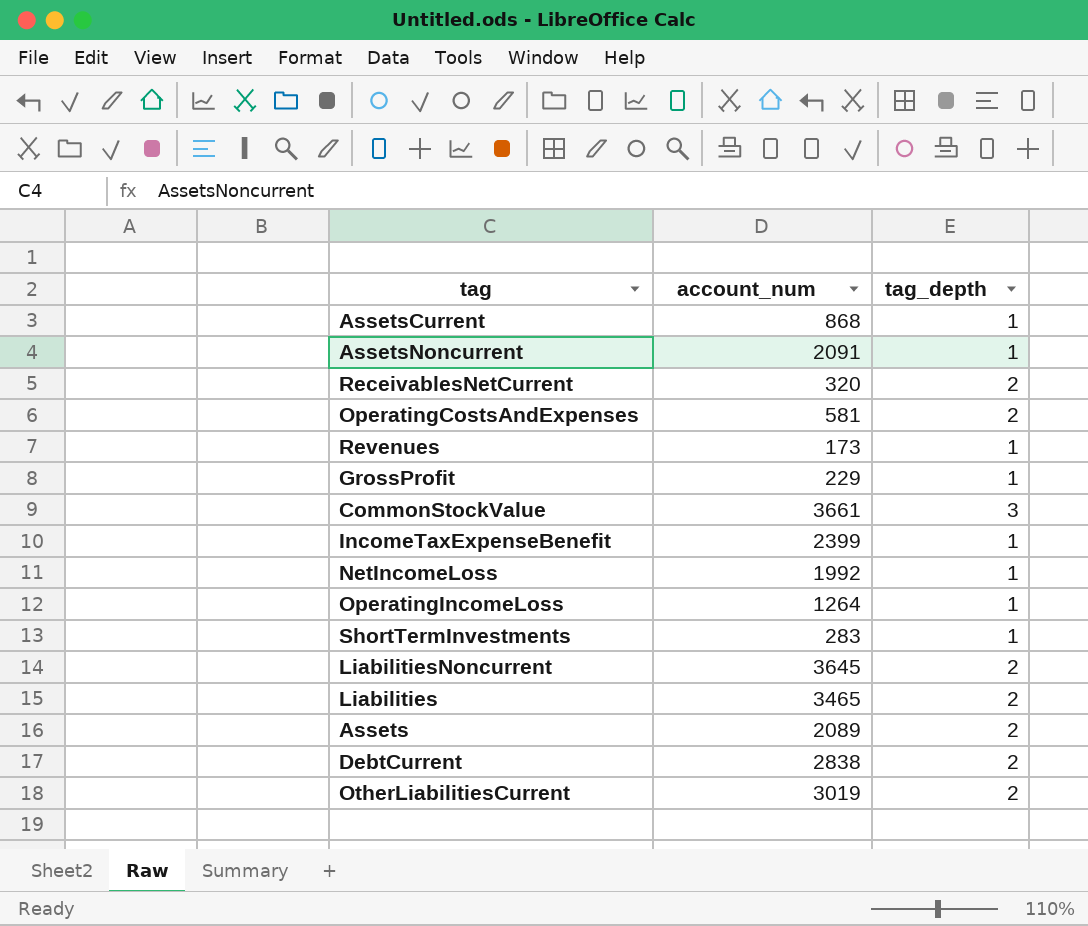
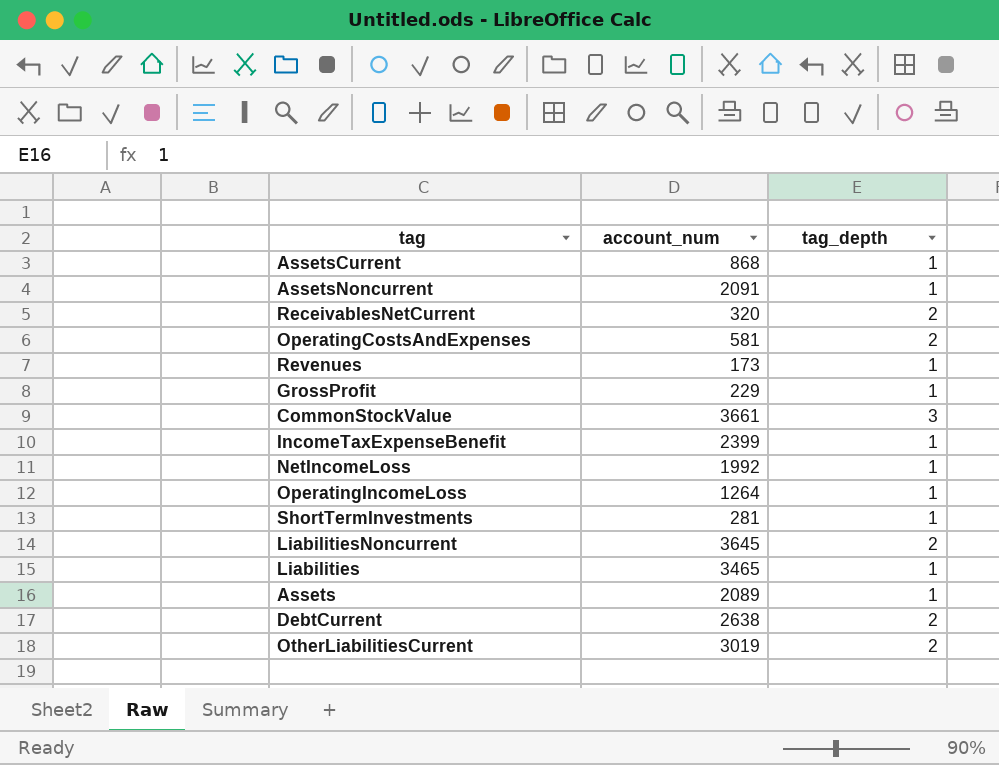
ShortTermInvestments | account_num: 283 -> 281
Liabilities | tag_depth: 2 -> 1
Assets | tag_depth: 2 -> 1
DebtCurrent | account_num: 2838 -> 2638

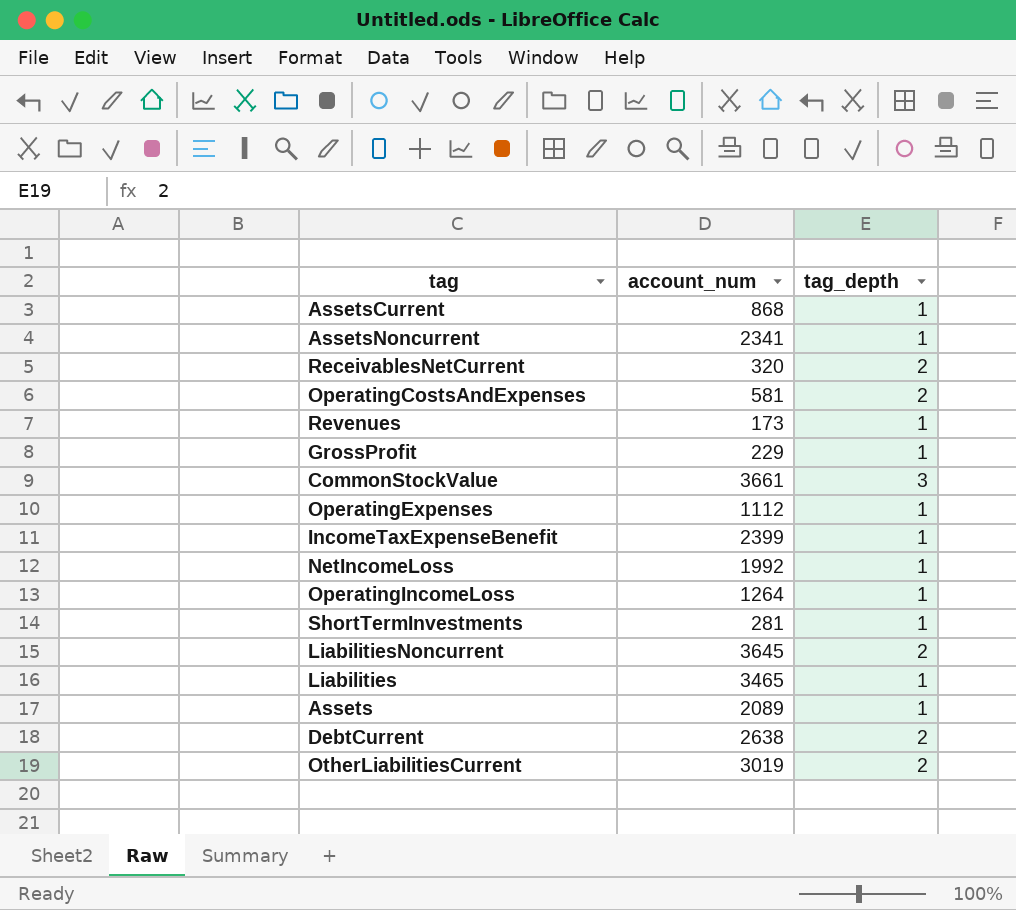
AssetsNoncurrent | account_num: 2091 -> 2341
row OperatingExpenses: none -> 1112 | 1

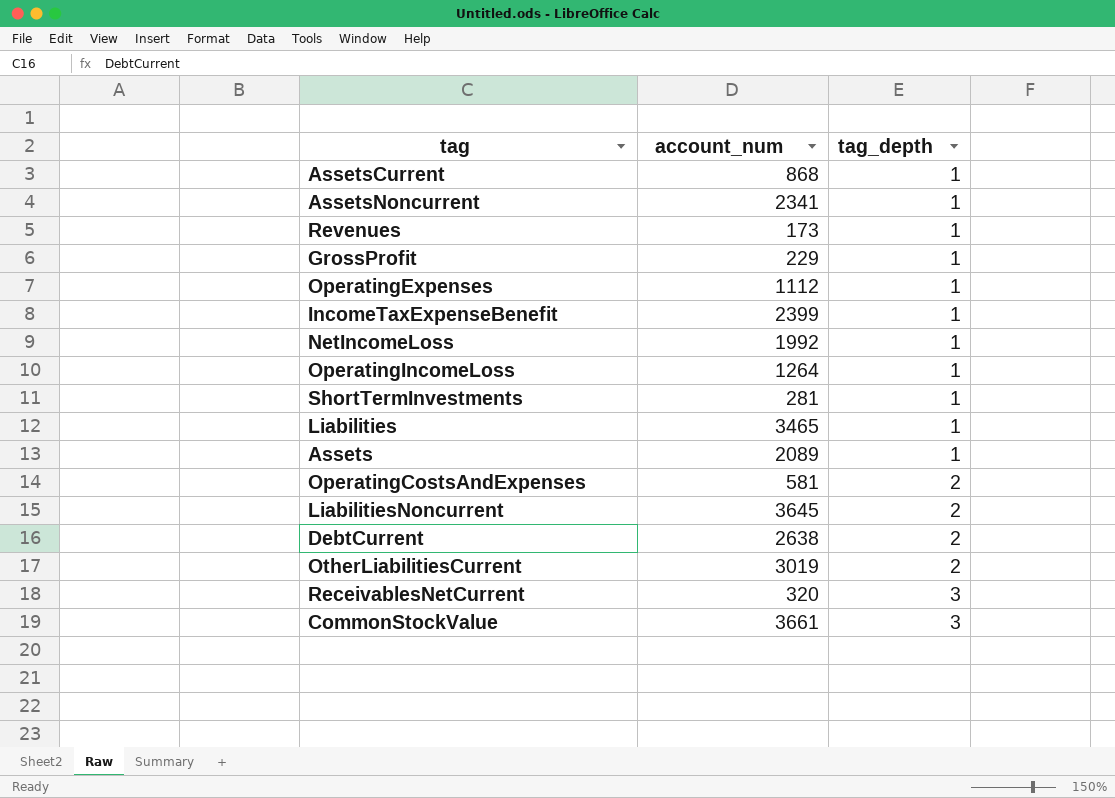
row order: none -> tag_depth ascending
ReceivablesNetCurrent | tag_depth: 2 -> 3

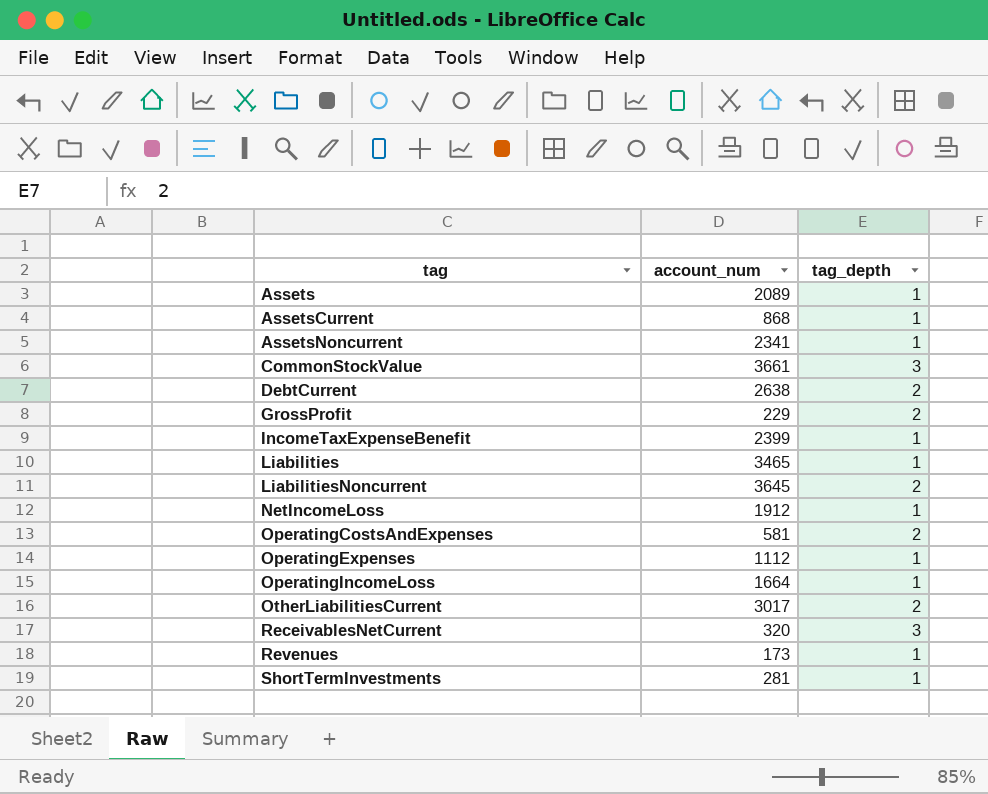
row order: tag_depth ascending -> tag ascending
GrossProfit | tag_depth: 1 -> 2
NetIncomeLoss | account_num: 1992 -> 1912
OperatingIncomeLoss | account_num: 1264 -> 1664
OtherLiabilitiesCurrent | account_num: 3019 -> 3017

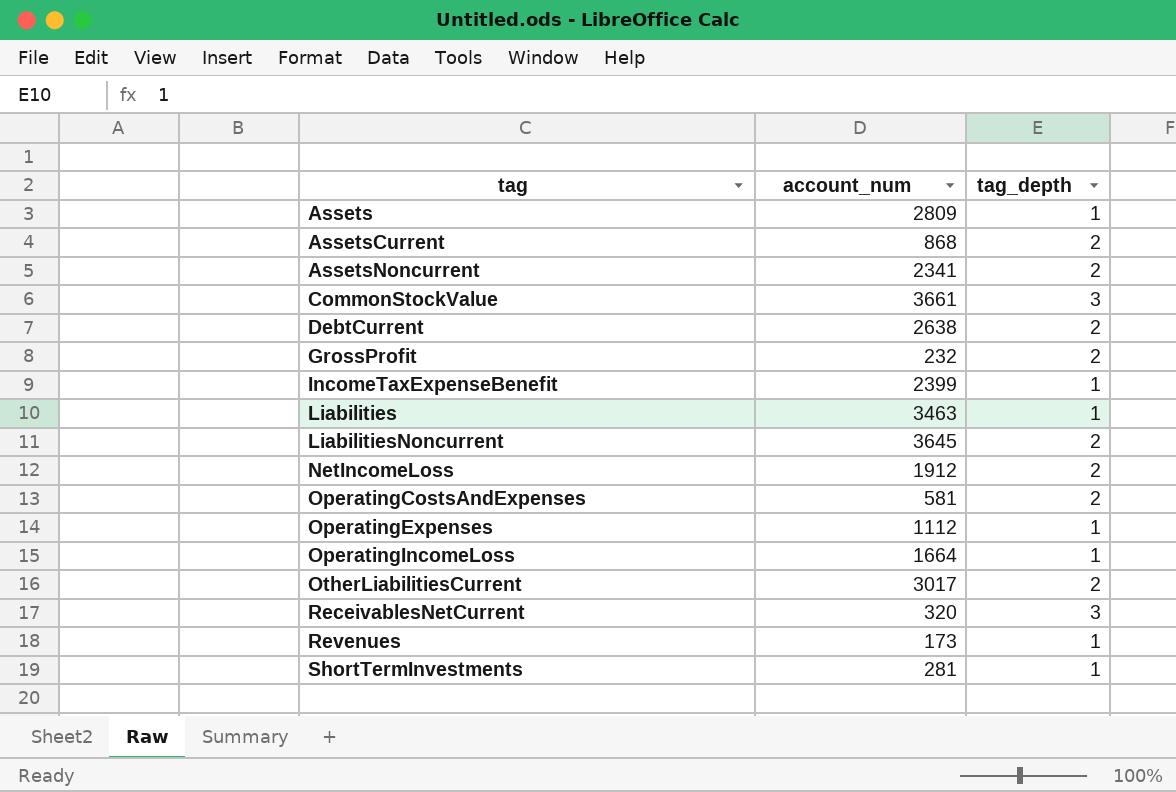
Assets | account_num: 2089 -> 2809
AssetsCurrent | tag_depth: 1 -> 2
AssetsNoncurrent | tag_depth: 1 -> 2
GrossProfit | account_num: 229 -> 232
Liabilities | account_num: 3465 -> 3463
NetIncomeLoss | tag_depth: 1 -> 2

